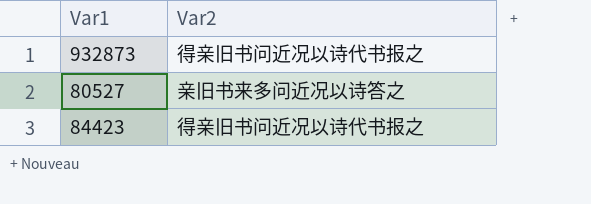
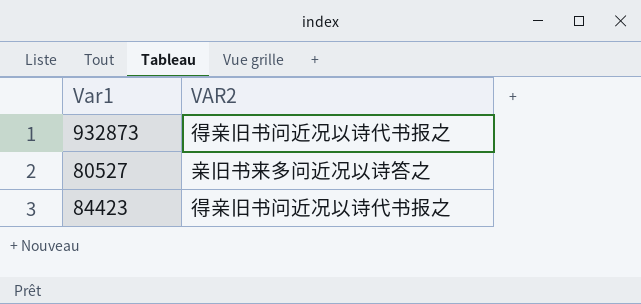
column name: Var2 -> VAR2

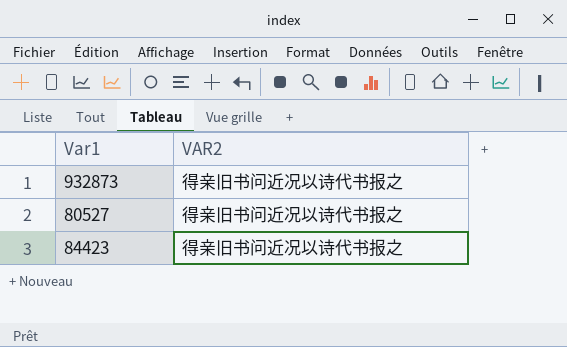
80527 | VAR2: 亲旧书来多问近况以诗答之 -> 得亲旧书问近况以诗代书报之

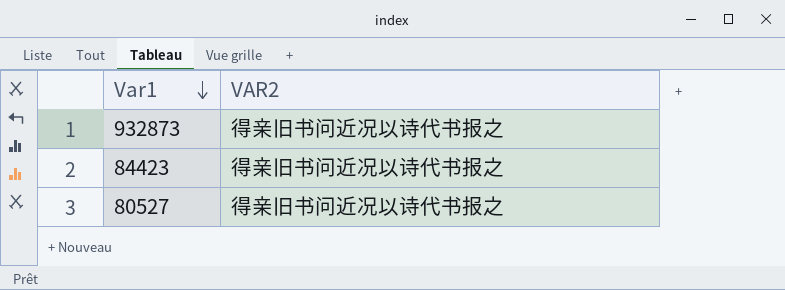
row order: none -> Var1 descending

